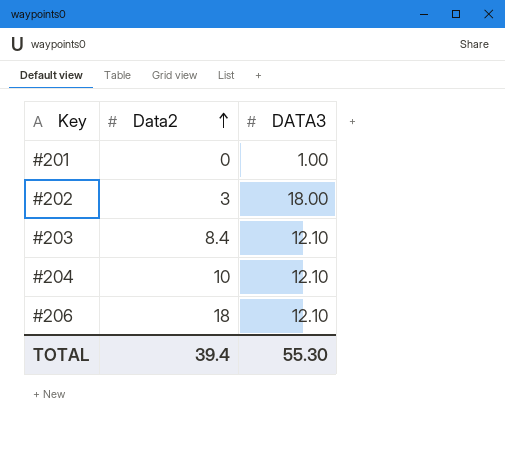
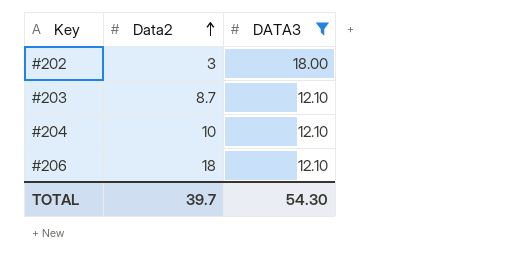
filter: none -> DATA3 != 1.00
#203 | Data2: 8.4 -> 8.7
TOTAL | Data2: 39.4 -> 39.7
TOTAL | DATA3: 55.30 -> 54.30

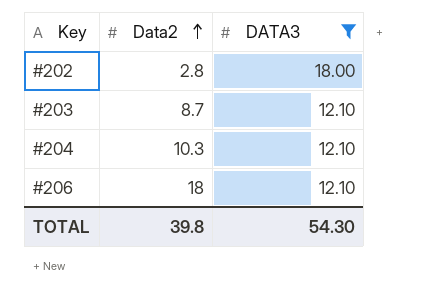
#202 | Data2: 3 -> 2.8
#204 | Data2: 10 -> 10.3
TOTAL | Data2: 39.7 -> 39.8

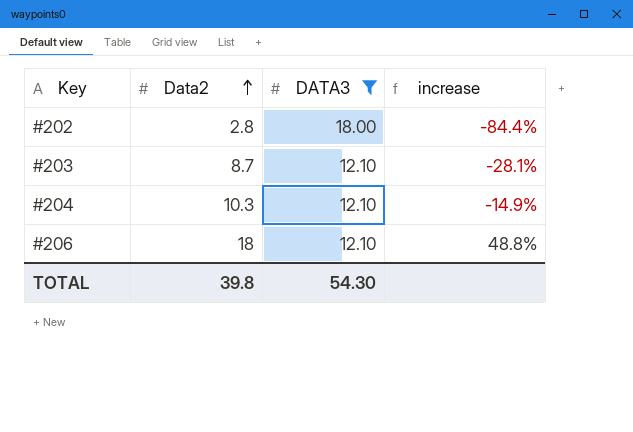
column increase | formula: none -> ([Data2] - [DATA3]) / [DATA3]

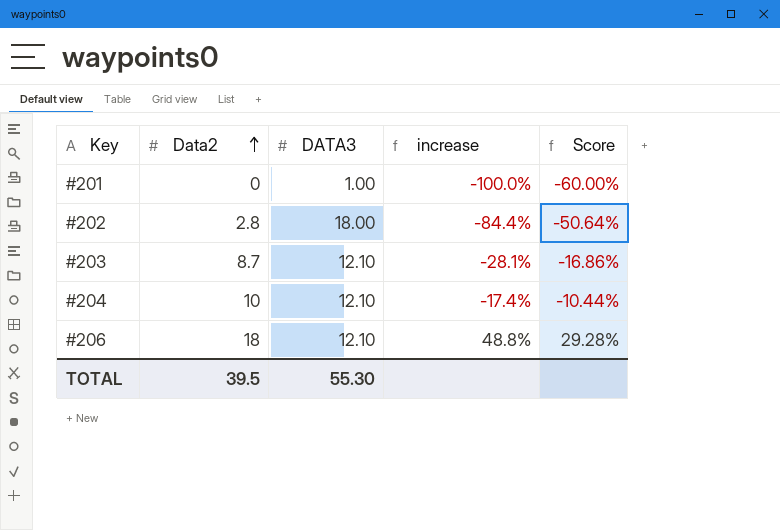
filter: DATA3 != 1.00 -> none
column Score | formula: none -> [increase] * 0.6
#204 | Data2: 10.3 -> 10
#204 | increase: -14.9% -> -17.4%
TOTAL | Data2: 39.8 -> 39.5
TOTAL | DATA3: 54.30 -> 55.30

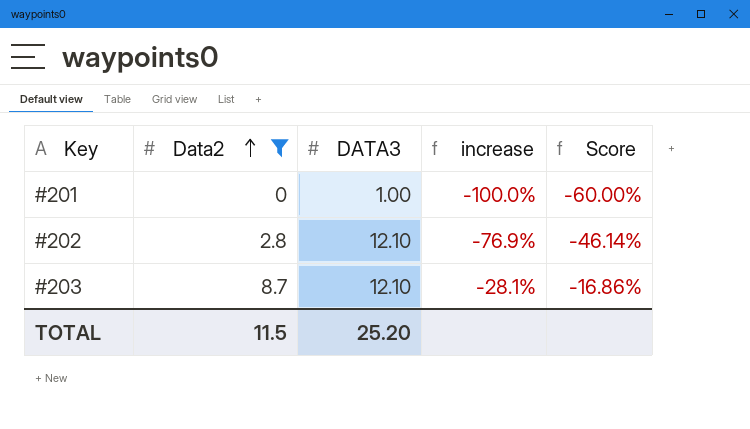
filter: none -> Data2 <= 8.7
#202 | DATA3: 18.00 -> 12.10
#202 | increase: -84.4% -> -76.9%
#202 | Score: -50.64% -> -46.14%
TOTAL | Data2: 39.5 -> 11.5
TOTAL | DATA3: 55.30 -> 25.20

